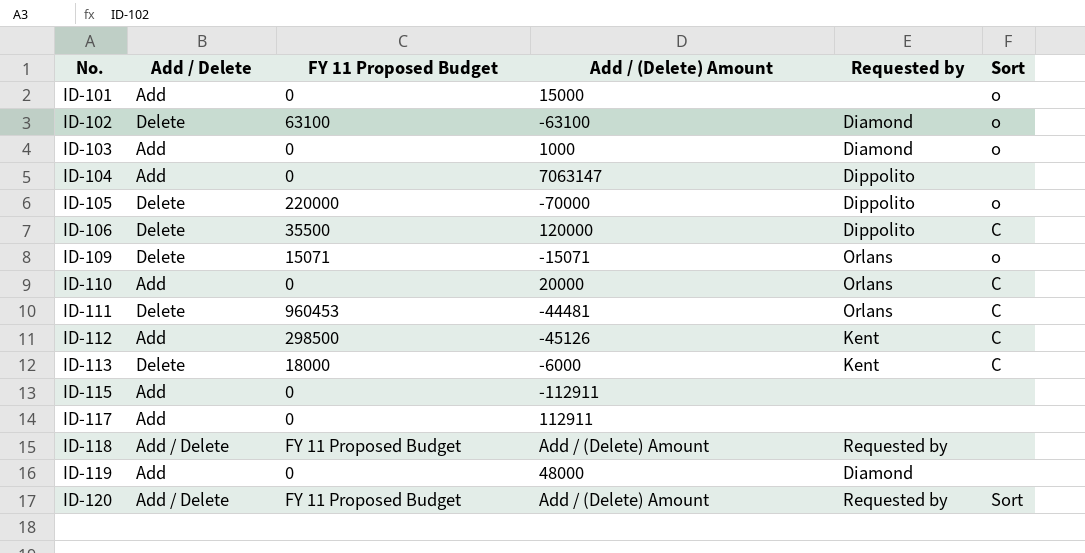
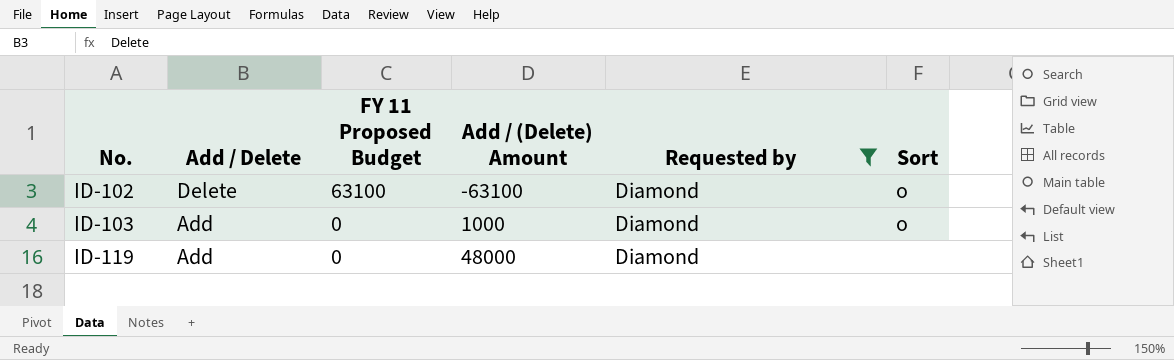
filter: none -> Requested by = Diamond

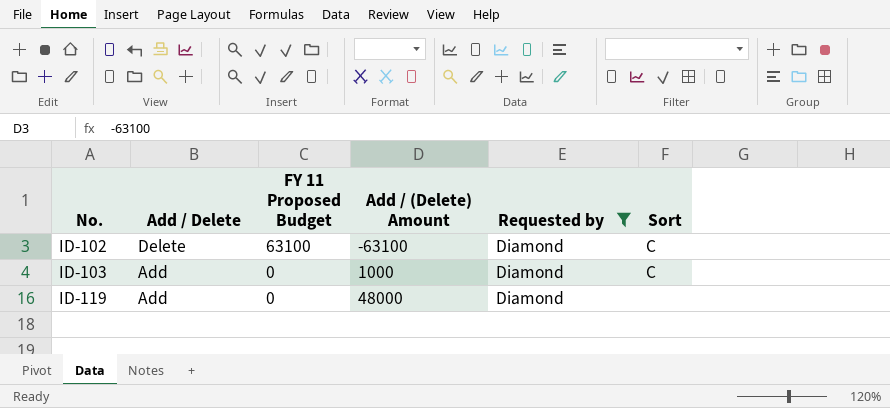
ID-102 | Sort: o -> C
ID-103 | Sort: o -> C

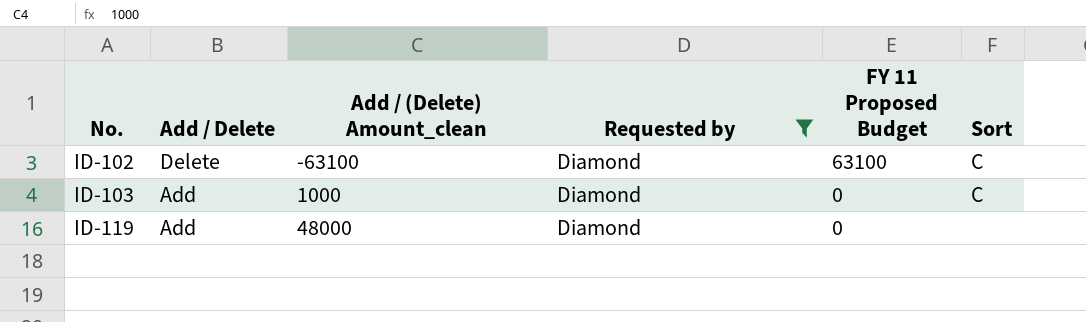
column name: Add / (Delete) Amount -> Add / (Delete) Amount_clean
column FY 11 Proposed Budget | position: 3 -> 5

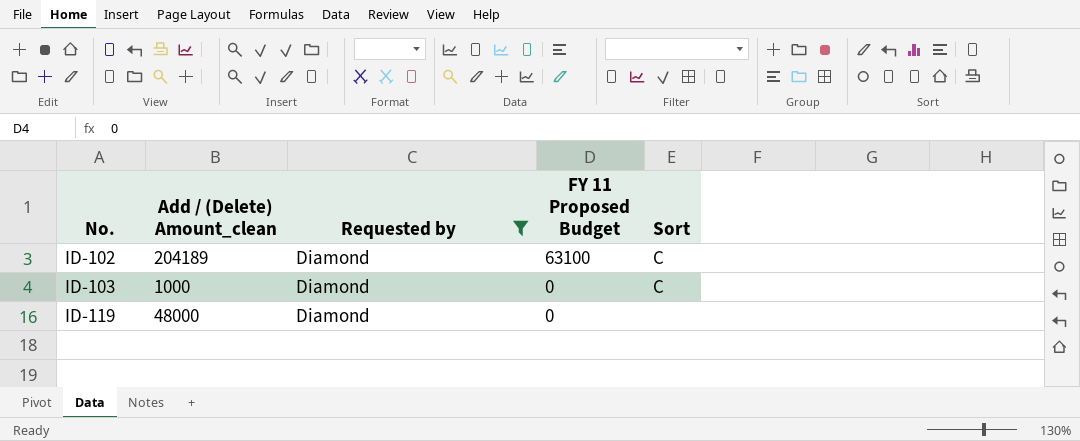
column Add / Delete | position: 2 -> none
ID-102 | Add / (Delete) Amount_clean: -63100 -> 204189

